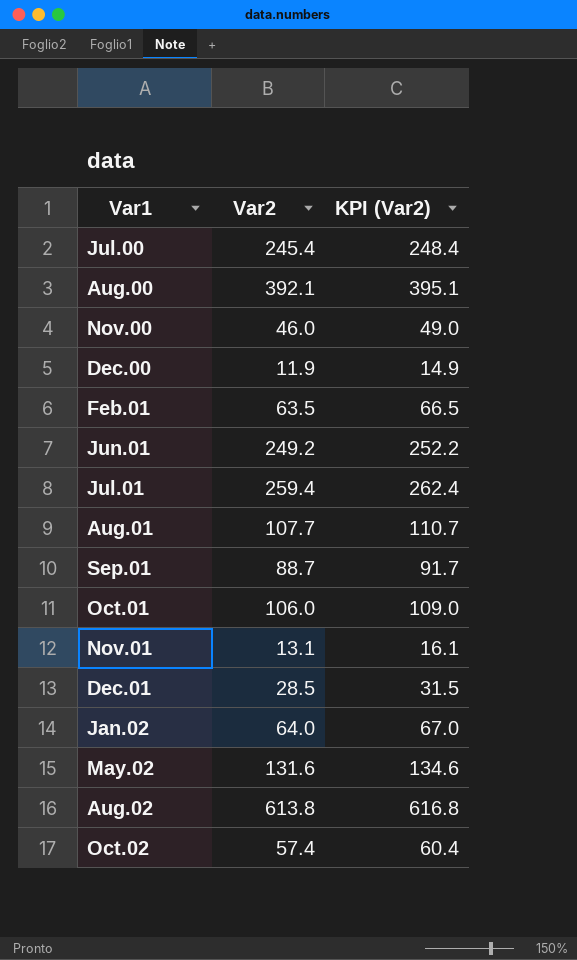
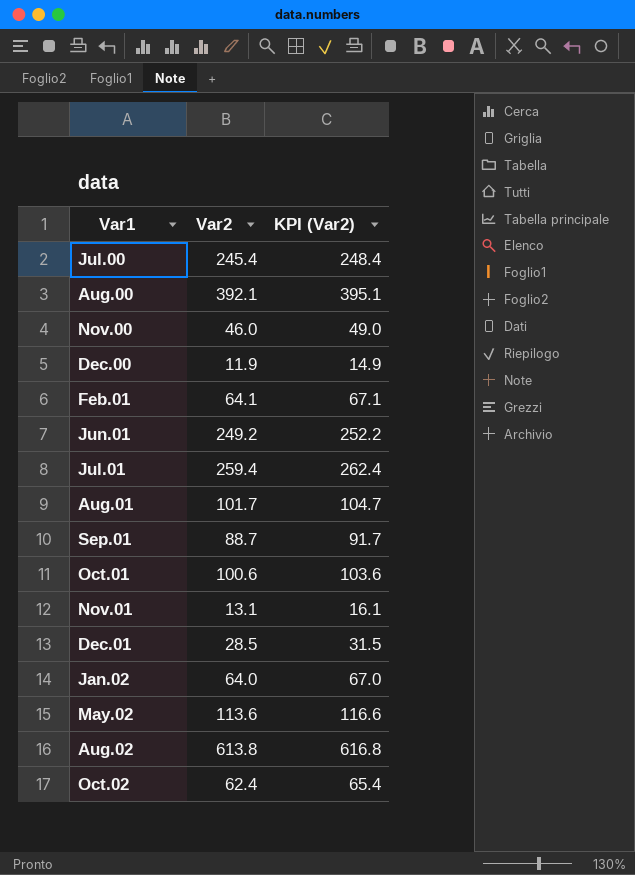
Feb.01 | Var2: 63.5 -> 64.1
Feb.01 | KPI (Var2): 66.5 -> 67.1
Aug.01 | Var2: 107.7 -> 101.7
Aug.01 | KPI (Var2): 110.7 -> 104.7
Oct.01 | Var2: 106.0 -> 100.6
Oct.01 | KPI (Var2): 109.0 -> 103.6
May.02 | Var2: 131.6 -> 113.6
May.02 | KPI (Var2): 134.6 -> 116.6
Oct.02 | Var2: 57.4 -> 62.4
Oct.02 | KPI (Var2): 60.4 -> 65.4

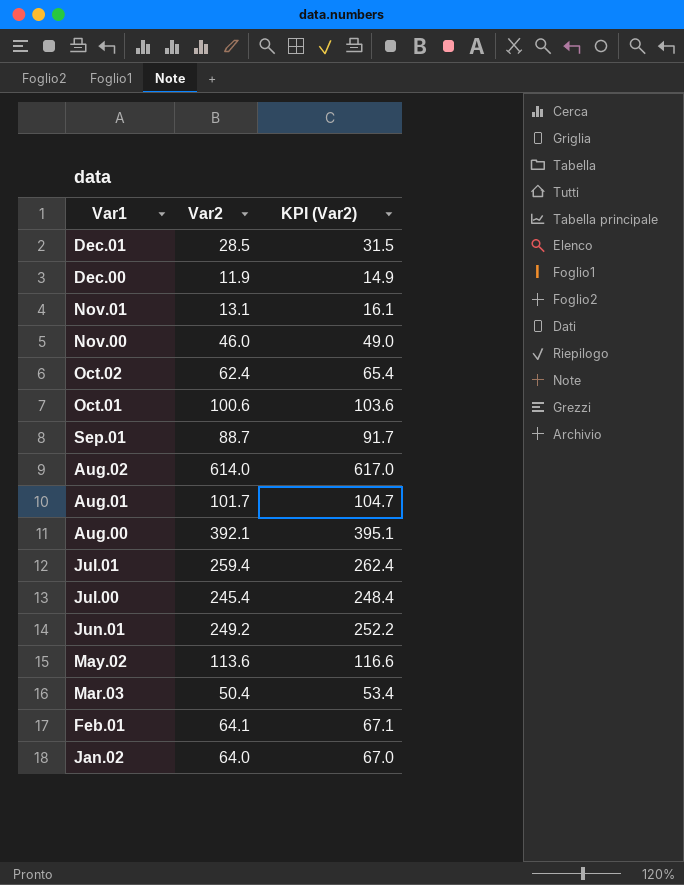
row order: none -> Var1 descending
Aug.02 | Var2: 613.8 -> 614.0
Aug.02 | KPI (Var2): 616.8 -> 617.0
row Mar.03: none -> 50.4 | 53.4

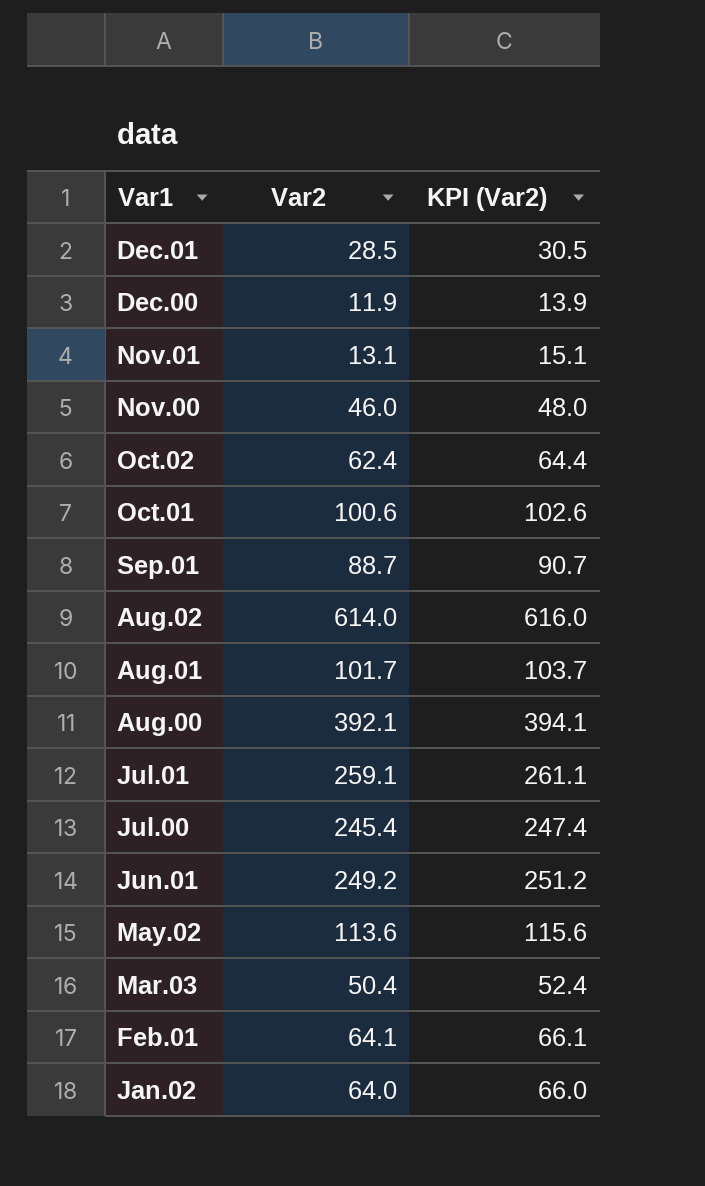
column KPI (Var2) | formula: [Var2] + 3 -> [Var2] + 2
Jul.01 | Var2: 259.4 -> 259.1

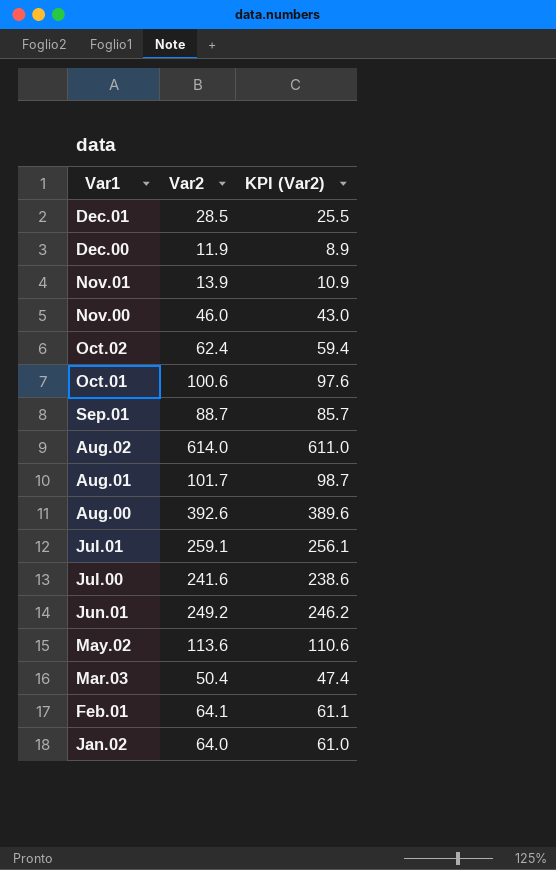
column KPI (Var2) | formula: [Var2] + 2 -> [Var2] - 3
Nov.01 | Var2: 13.1 -> 13.9
Aug.00 | Var2: 392.1 -> 392.6
Jul.00 | Var2: 245.4 -> 241.6

